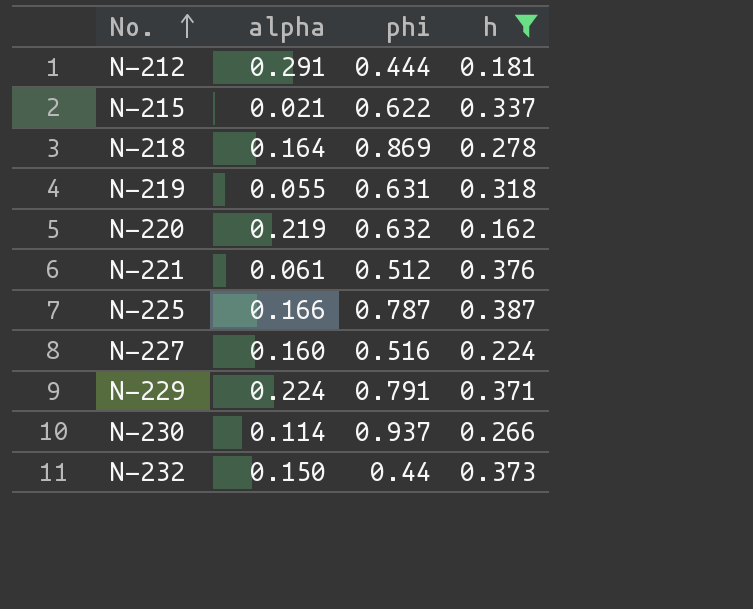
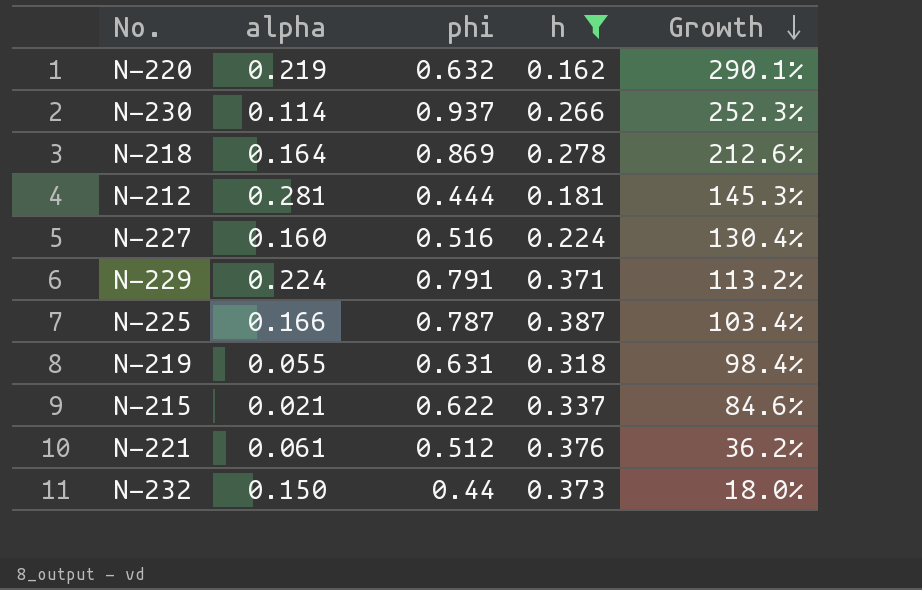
row order: No. ascending -> Growth descending
column Growth | formula: none -> ([phi] - [h]) / [h]
N-212 | alpha: 0.291 -> 0.281

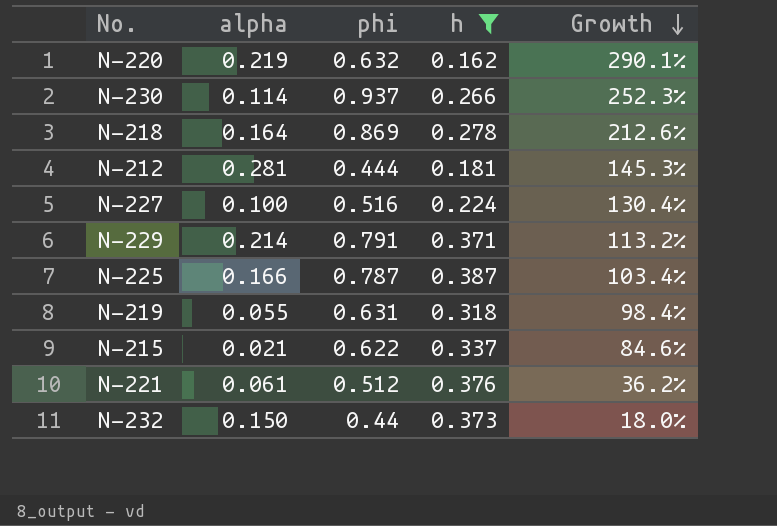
N-227 | alpha: 0.160 -> 0.100
N-229 | alpha: 0.224 -> 0.214

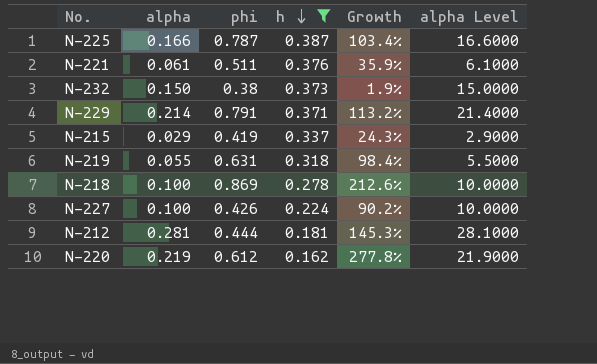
row order: Growth descending -> h descending
column alpha Level | formula: none -> [alpha] * 100
row N-230: 0.114 | 0.937 | 0.266 | 252.3% -> none
N-221 | phi: 0.512 -> 0.511
N-221 | Growth: 36.2% -> 35.9%
N-232 | phi: 0.44 -> 0.38
N-232 | Growth: 18.0% -> 1.9%
N-215 | alpha: 0.021 -> 0.029
N-215 | phi: 0.622 -> 0.419
N-215 | Growth: 84.6% -> 24.3%
N-218 | alpha: 0.164 -> 0.100
N-227 | phi: 0.516 -> 0.426
N-227 | Growth: 130.4% -> 90.2%
N-220 | phi: 0.632 -> 0.612
N-220 | Growth: 290.1% -> 277.8%

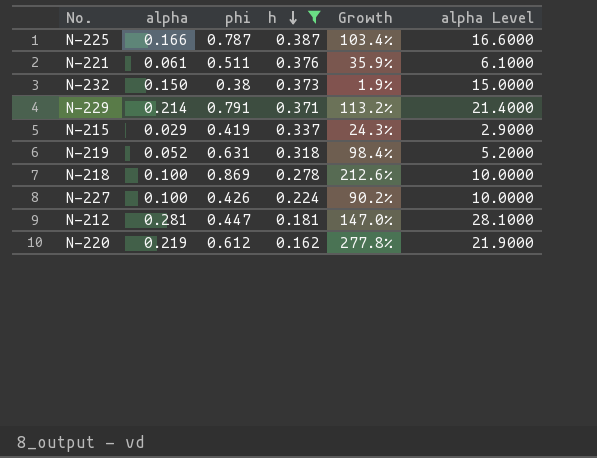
N-219 | alpha: 0.055 -> 0.052
N-219 | alpha Level: 5.5000 -> 5.2000
N-212 | phi: 0.444 -> 0.447
N-212 | Growth: 145.3% -> 147.0%

